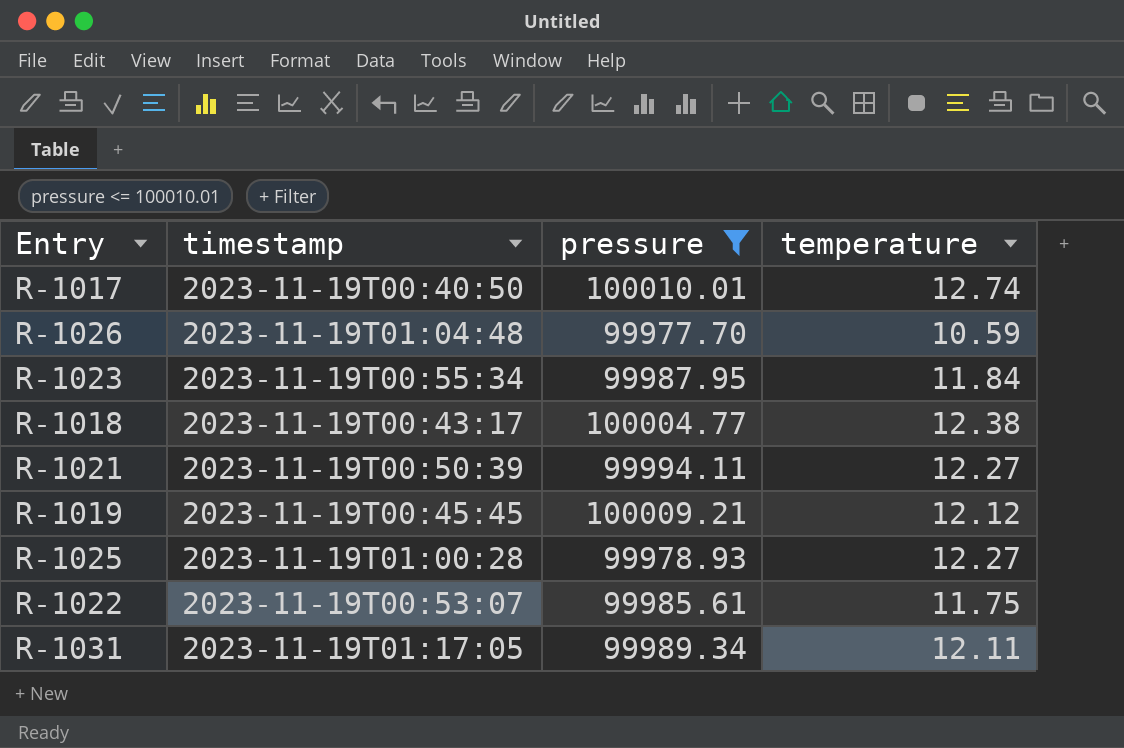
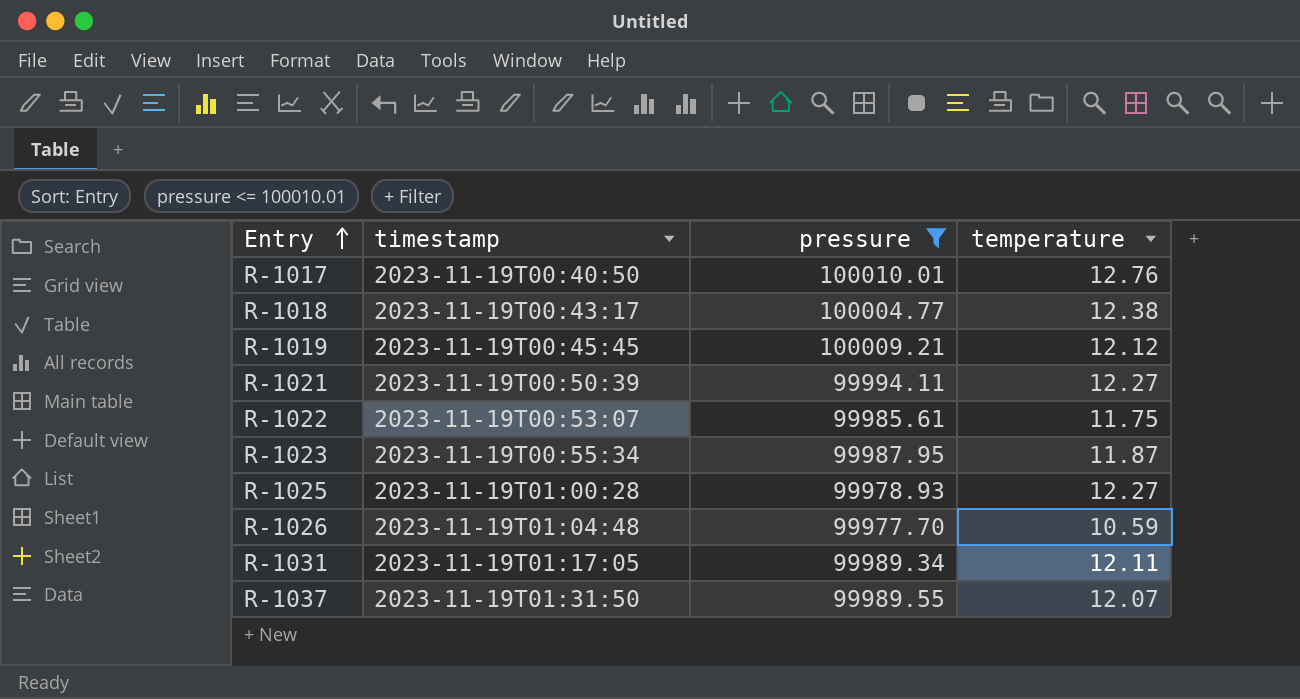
row order: none -> Entry ascending
R-1017 | temperature: 12.74 -> 12.76
R-1023 | temperature: 11.84 -> 11.87
row R-1037: none -> 2023-11-19T01:31:50 | 99989.55 | 12.07

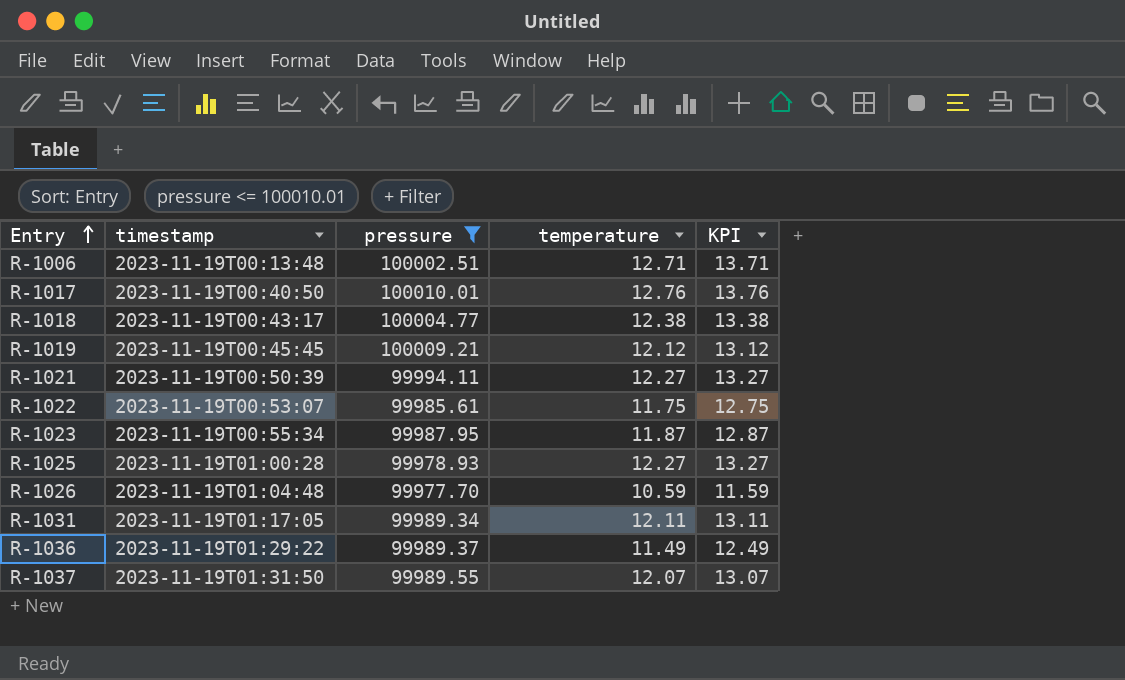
column KPI | formula: none -> [temperature] + 1
row R-1006: none -> 2023-11-19T00:13:48 | 100002.51 | 12.71 | 13.71
row R-1036: none -> 2023-11-19T01:29:22 | 99989.37 | 11.49 | 12.49

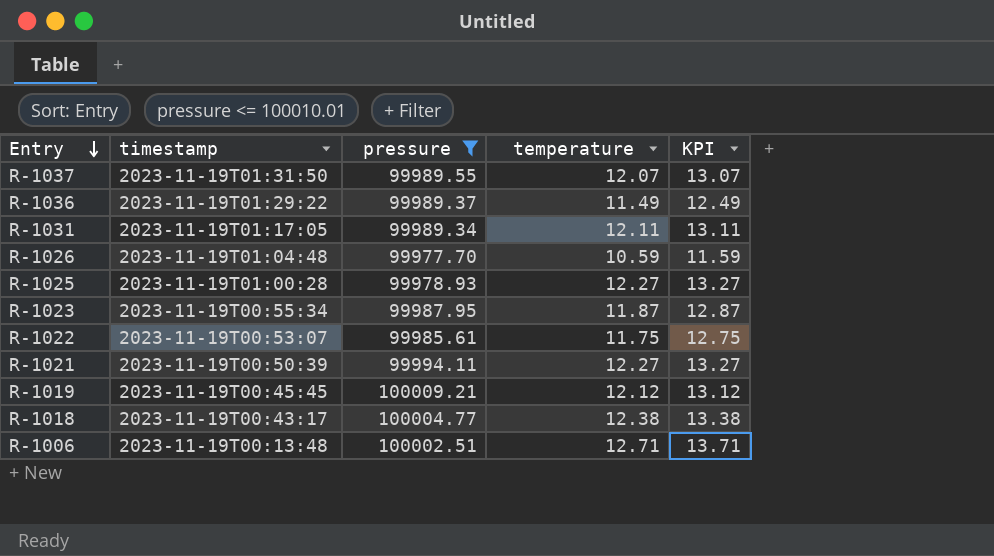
row order: Entry ascending -> Entry descending
row R-1017: 2023-11-19T00:40:50 | 100010.01 | 12.76 | 13.76 -> none

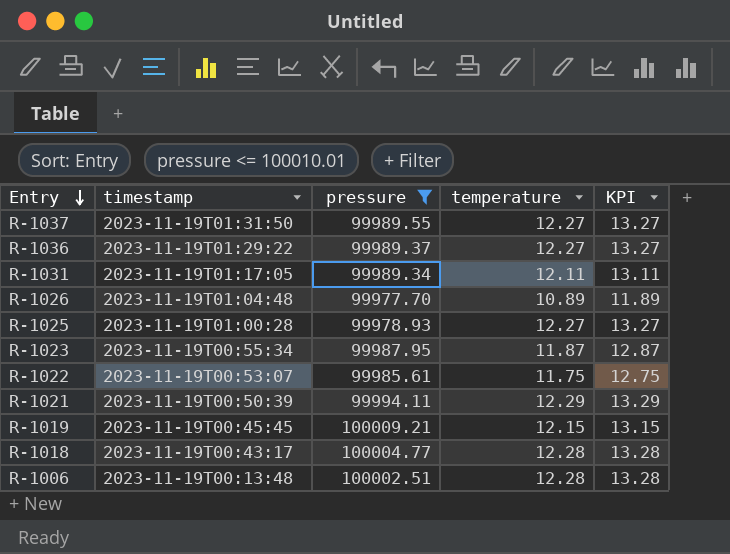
R-1037 | temperature: 12.07 -> 12.27
R-1037 | KPI: 13.07 -> 13.27
R-1036 | temperature: 11.49 -> 12.27
R-1036 | KPI: 12.49 -> 13.27
R-1026 | temperature: 10.59 -> 10.89
R-1026 | KPI: 11.59 -> 11.89
R-1021 | temperature: 12.27 -> 12.29
R-1021 | KPI: 13.27 -> 13.29
R-1019 | temperature: 12.12 -> 12.15
R-1019 | KPI: 13.12 -> 13.15
R-1018 | temperature: 12.38 -> 12.28
R-1018 | KPI: 13.38 -> 13.28
R-1006 | temperature: 12.71 -> 12.28
R-1006 | KPI: 13.71 -> 13.28

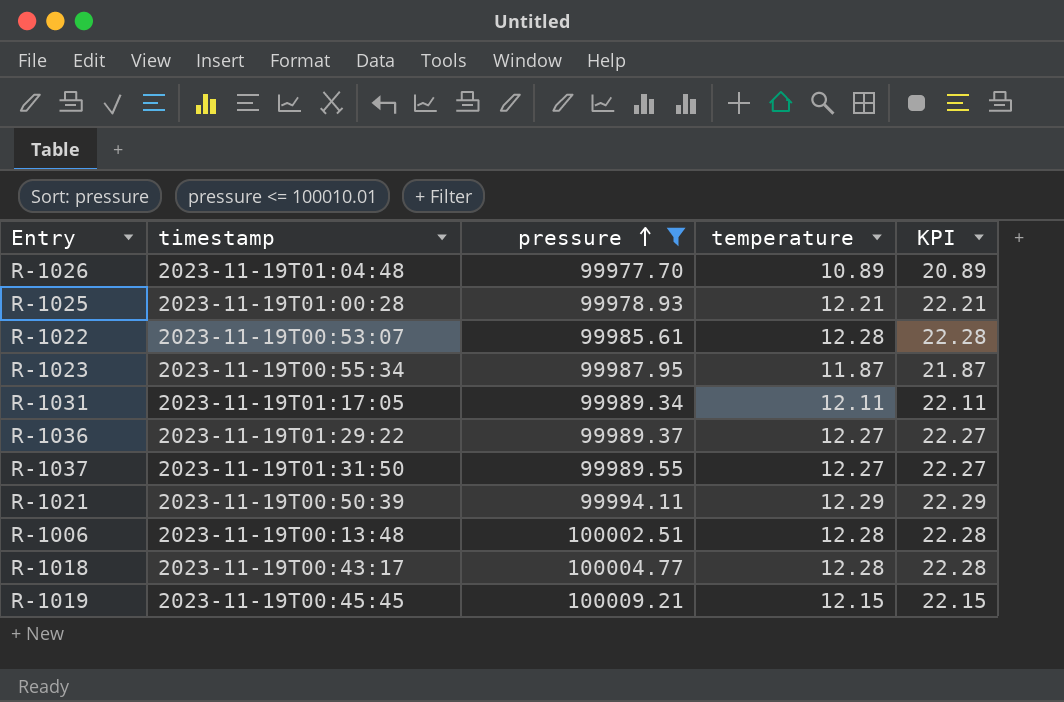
row order: Entry descending -> pressure ascending
column KPI | formula: [temperature] + 1 -> [temperature] + 10
R-1025 | temperature: 12.27 -> 12.21
R-1022 | temperature: 11.75 -> 12.28

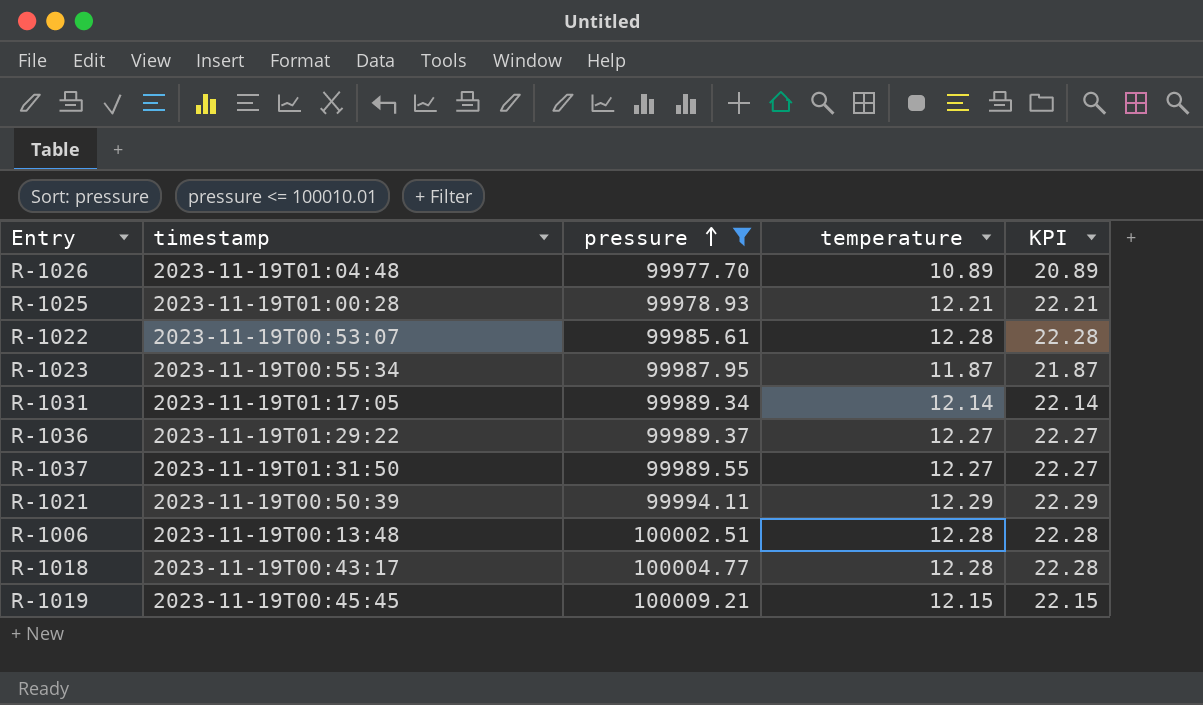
R-1031 | temperature: 12.11 -> 12.14
R-1031 | KPI: 22.11 -> 22.14

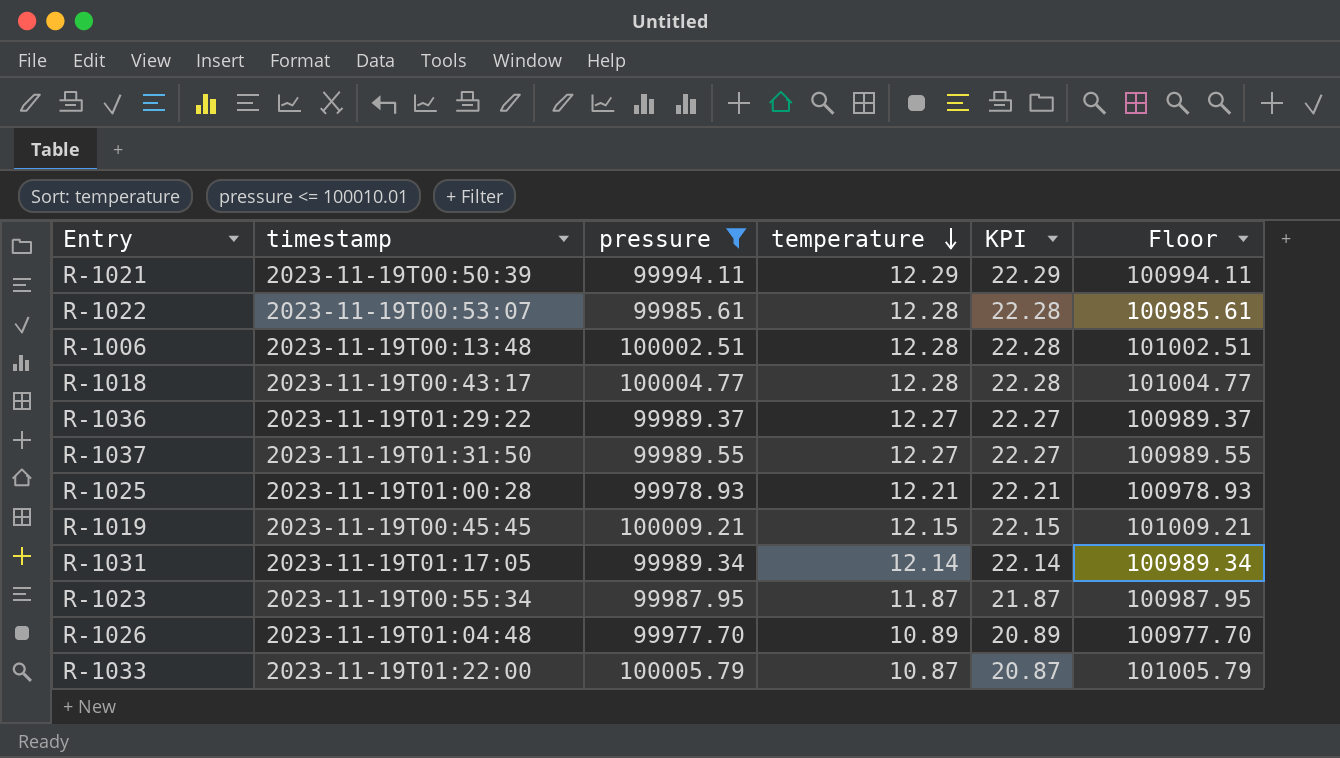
row order: pressure ascending -> temperature descending
column Floor | formula: none -> [pressure] + 1000
row R-1033: none -> 2023-11-19T01:22:00 | 100005.79 | 10.87 | 20.87 | 101005.79

